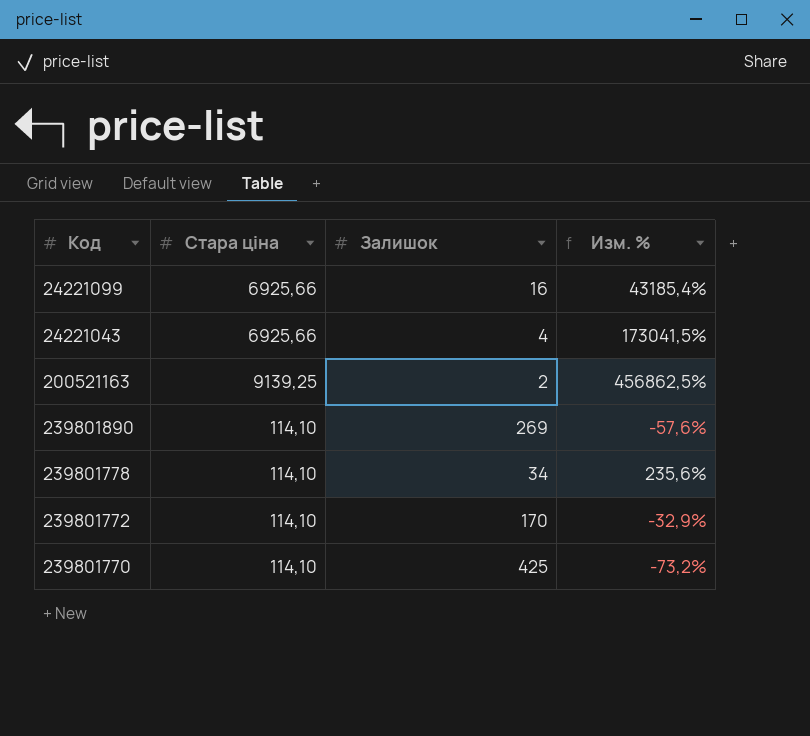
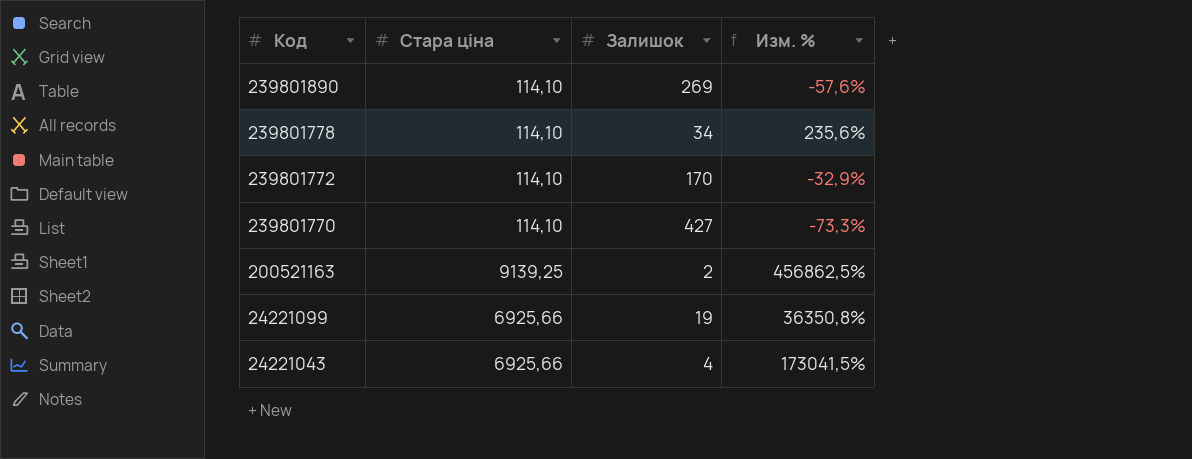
row order: none -> Код descending
239801770 | Залишок: 425 -> 427
239801770 | Изм. %: -73,2% -> -73,3%
24221099 | Залишок: 16 -> 19
24221099 | Изм. %: 43185,4% -> 36350,8%

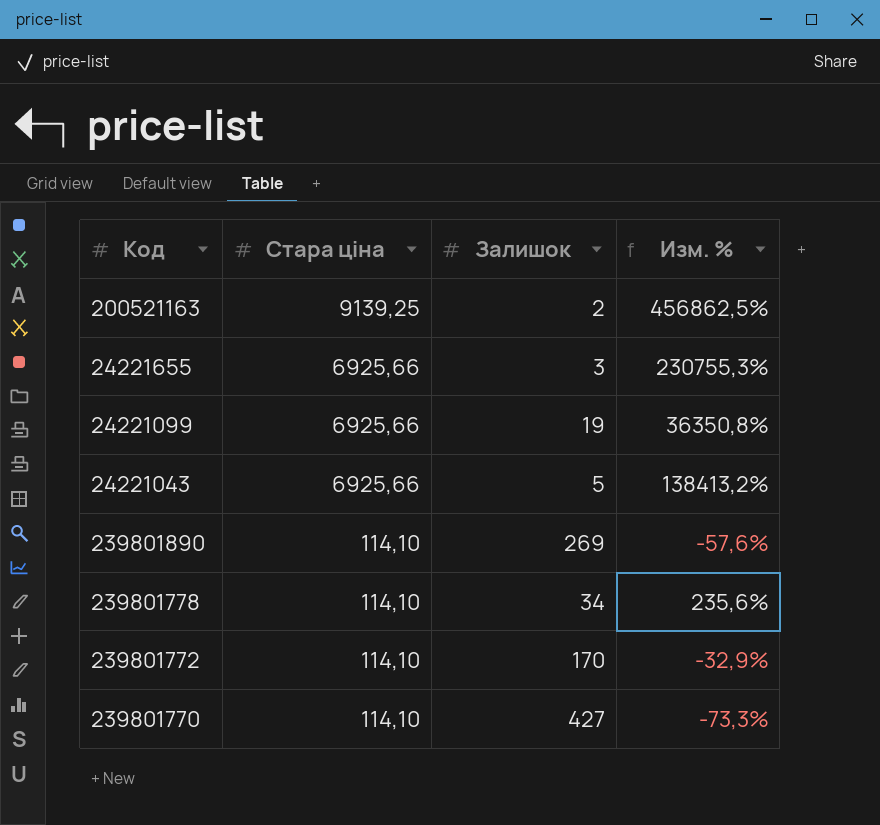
row order: Код descending -> Стара ціна descending
row 24221655: none -> 6925,66 | 3 | 230755,3%
24221043 | Залишок: 4 -> 5
24221043 | Изм. %: 173041,5% -> 138413,2%

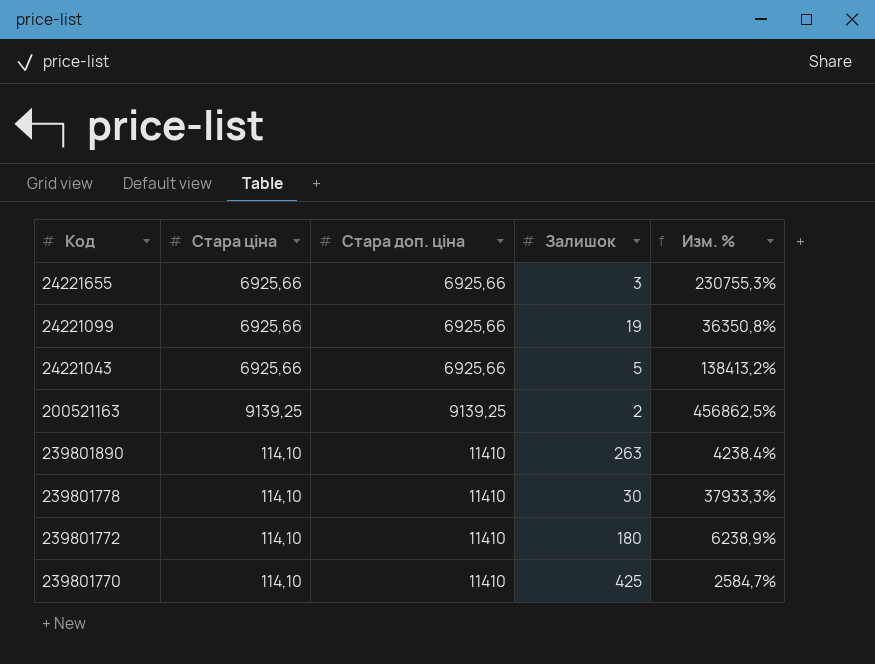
row order: Стара ціна descending -> Стара доп. ціна ascending
column Стара доп. ціна | position: none -> 3
column Изм. % | formula: ([Стара ціна] - [Залишок]) / [Залишок] -> ([Стара доп. ціна] - [Залишок]) / [Залишок]
239801890 | Залишок: 269 -> 263
239801778 | Залишок: 34 -> 30
239801772 | Залишок: 170 -> 180
239801770 | Залишок: 427 -> 425

